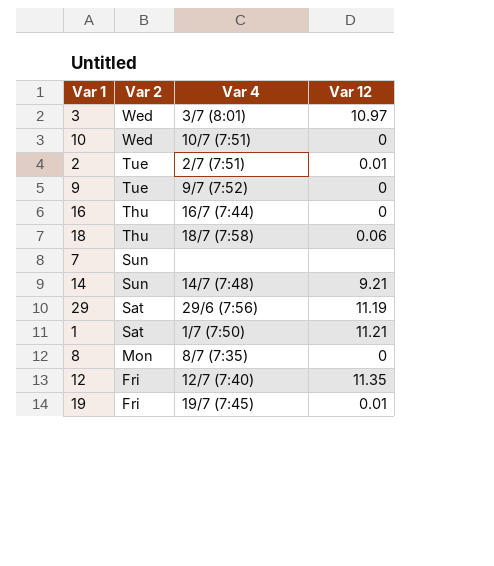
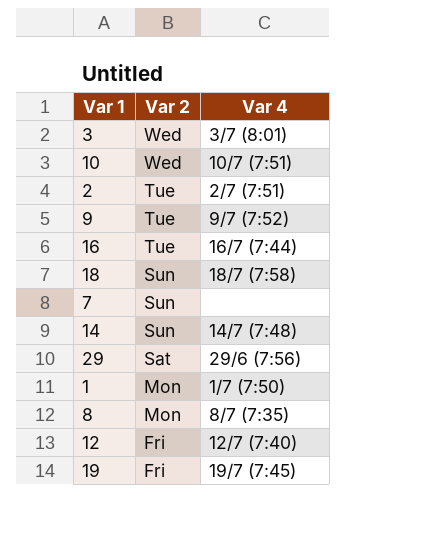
column Var 12 | position: 4 -> none
16 | Var 2: Thu -> Tue
18 | Var 2: Thu -> Sun
1 | Var 2: Sat -> Mon

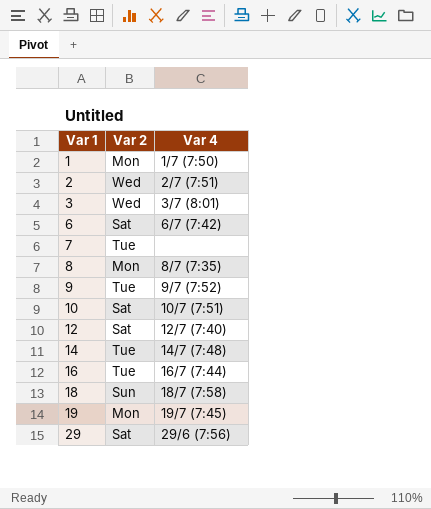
row order: Var 2 descending -> Var 1 ascending
2 | Var 2: Tue -> Wed
row 6: none -> Sat | 6/7 (7:42)
7 | Var 2: Sun -> Tue
10 | Var 2: Wed -> Sat
12 | Var 2: Fri -> Sat
14 | Var 2: Sun -> Tue
19 | Var 2: Fri -> Mon

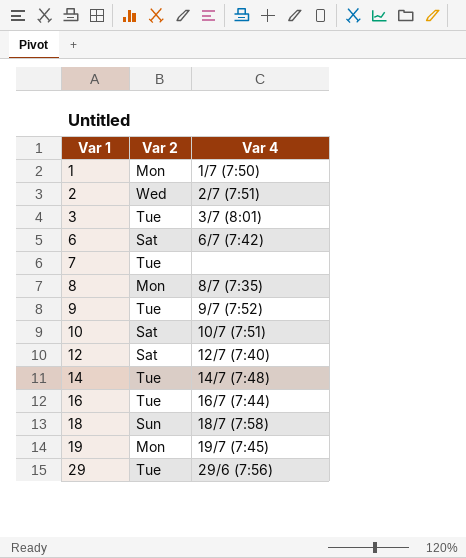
3 | Var 2: Wed -> Tue
29 | Var 2: Sat -> Tue

